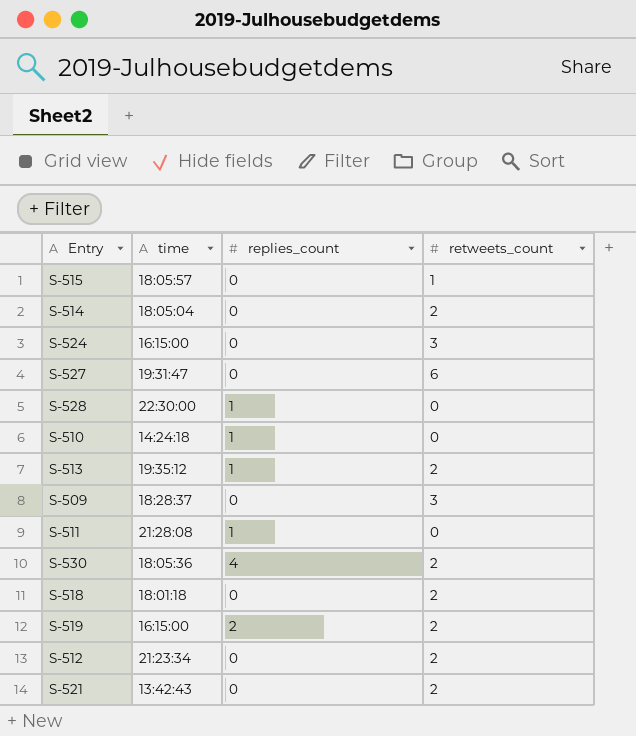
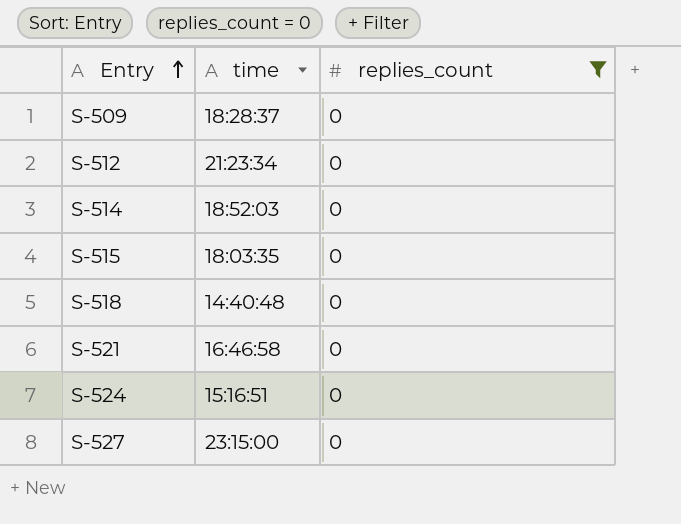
filter: none -> replies_count = 0
row order: none -> Entry ascending
column retweets_count | position: 4 -> none
S-514 | time: 18:05:04 -> 18:52:03
S-515 | time: 18:05:57 -> 18:03:35
S-518 | time: 18:01:18 -> 14:40:48
S-521 | time: 13:42:43 -> 16:46:58
S-524 | time: 16:15:00 -> 15:16:51
S-527 | time: 19:31:47 -> 23:15:00

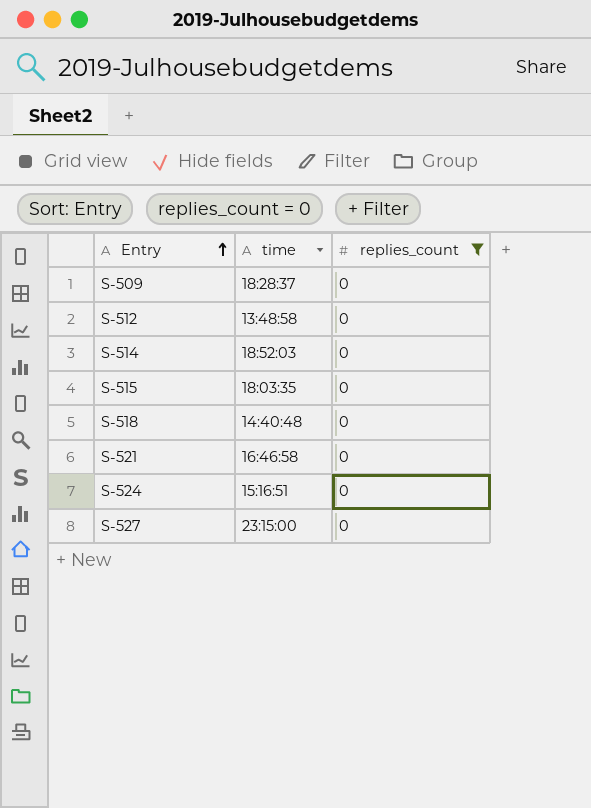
S-512 | time: 21:23:34 -> 13:48:58

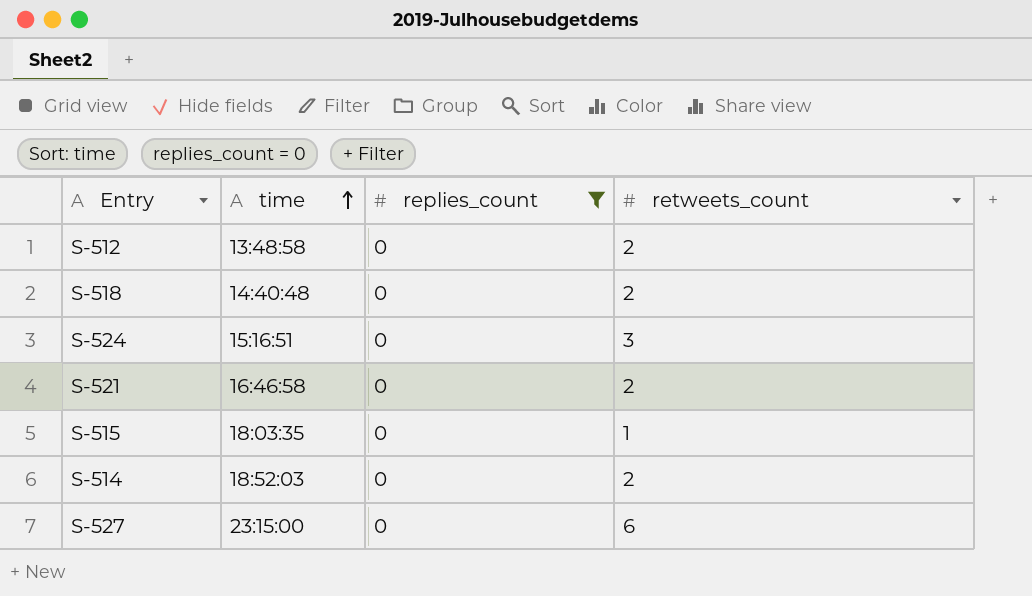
row order: Entry ascending -> time ascending
column retweets_count | position: none -> 4
row S-509: 18:28:37 | 0 -> none

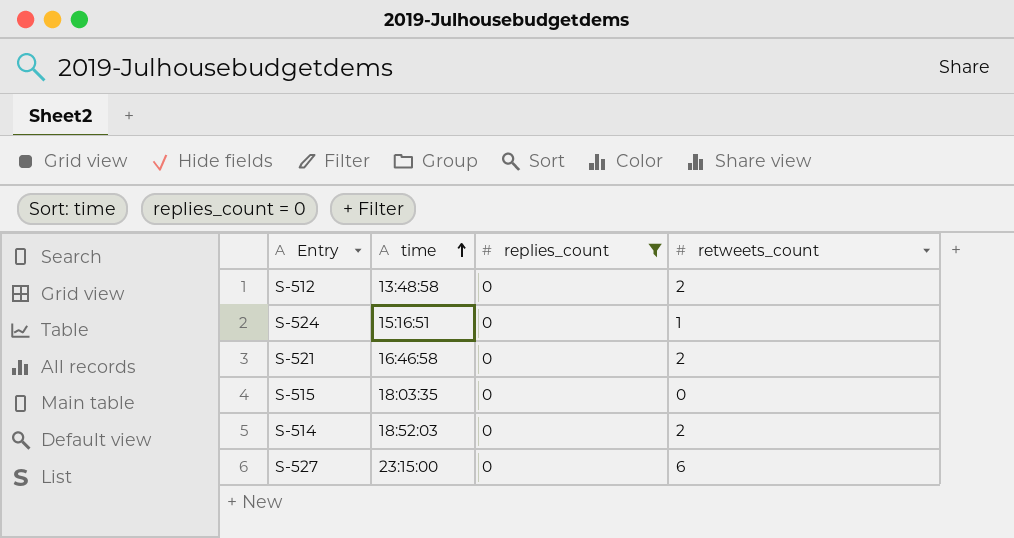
row S-518: 14:40:48 | 0 | 2 -> none
S-524 | retweets_count: 3 -> 1
S-515 | retweets_count: 1 -> 0

